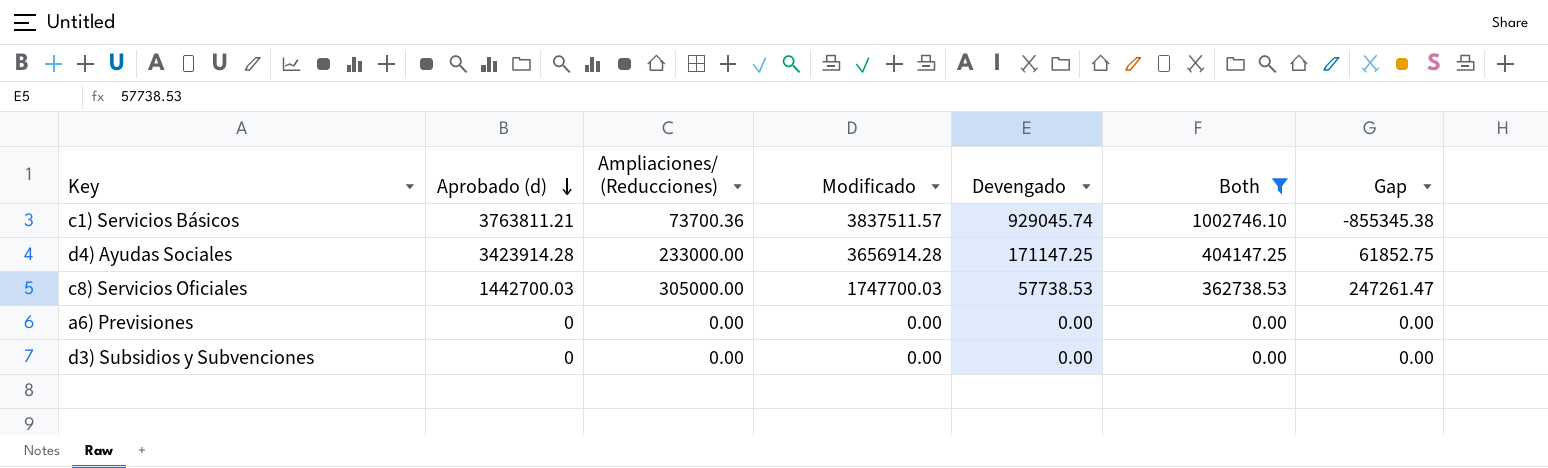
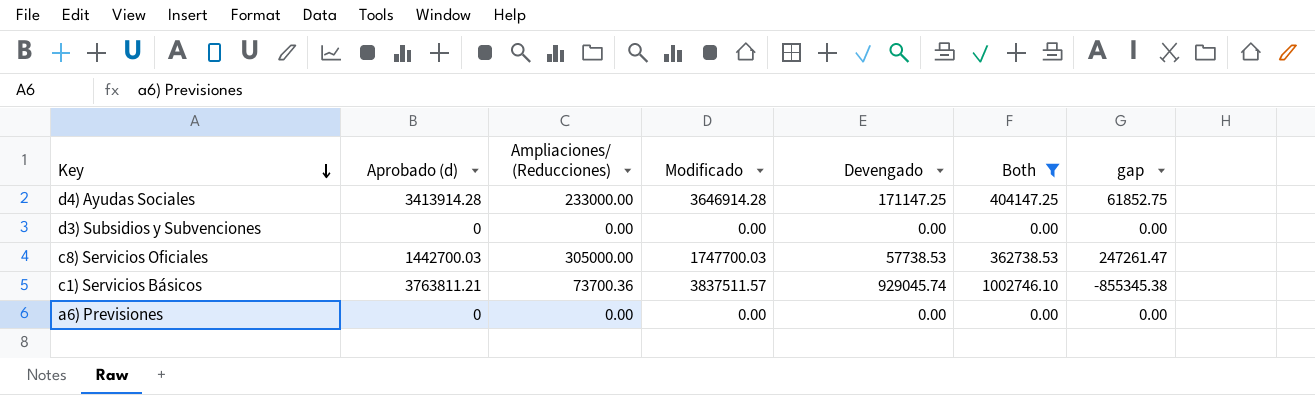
row order: Aprobado (d) descending -> Key descending
column name: Gap -> gap
d4) Ayudas Sociales | Aprobado (d): 3423914.28 -> 3413914.28
d4) Ayudas Sociales | Modificado: 3656914.28 -> 3646914.28

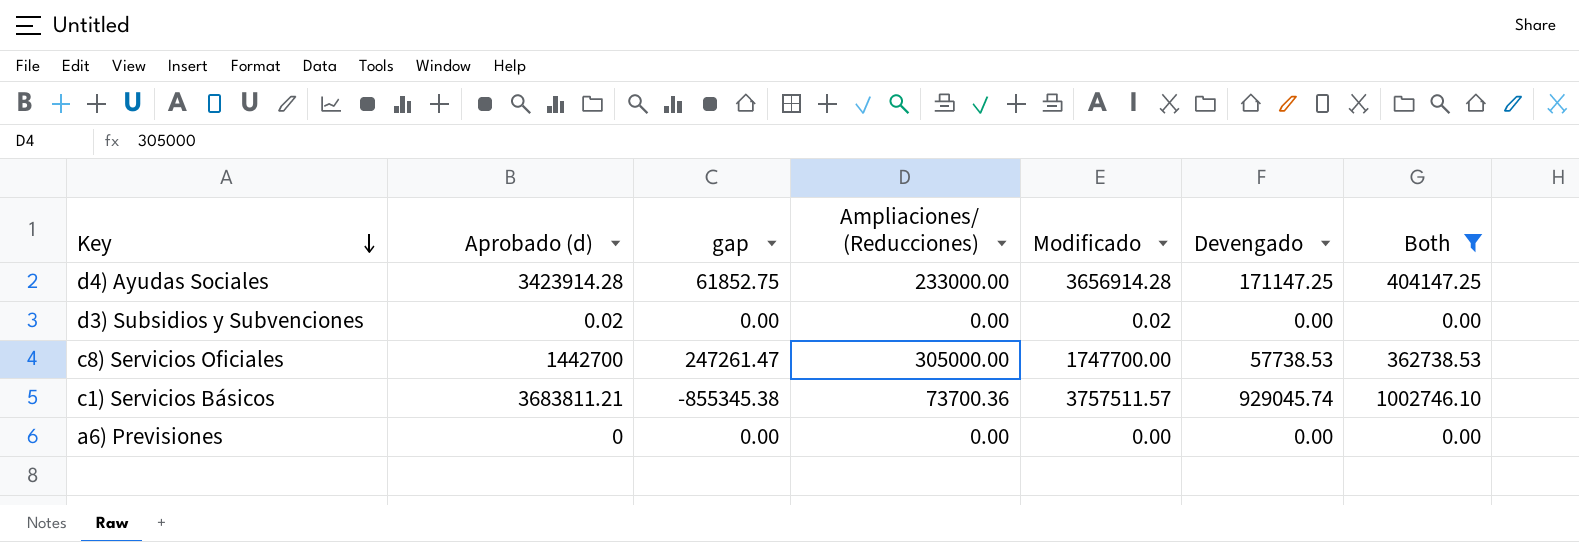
column gap | position: 7 -> 3
d4) Ayudas Sociales | Aprobado (d): 3413914.28 -> 3423914.28
d4) Ayudas Sociales | Modificado: 3646914.28 -> 3656914.28
d3) Subsidios y Subvenciones | Aprobado (d): 0 -> 0.02
d3) Subsidios y Subvenciones | Modificado: 0.00 -> 0.02
c8) Servicios Oficiales | Aprobado (d): 1442700.03 -> 1442700
c8) Servicios Oficiales | Modificado: 1747700.03 -> 1747700.00
c1) Servicios Básicos | Aprobado (d): 3763811.21 -> 3683811.21
c1) Servicios Básicos | Modificado: 3837511.57 -> 3757511.57

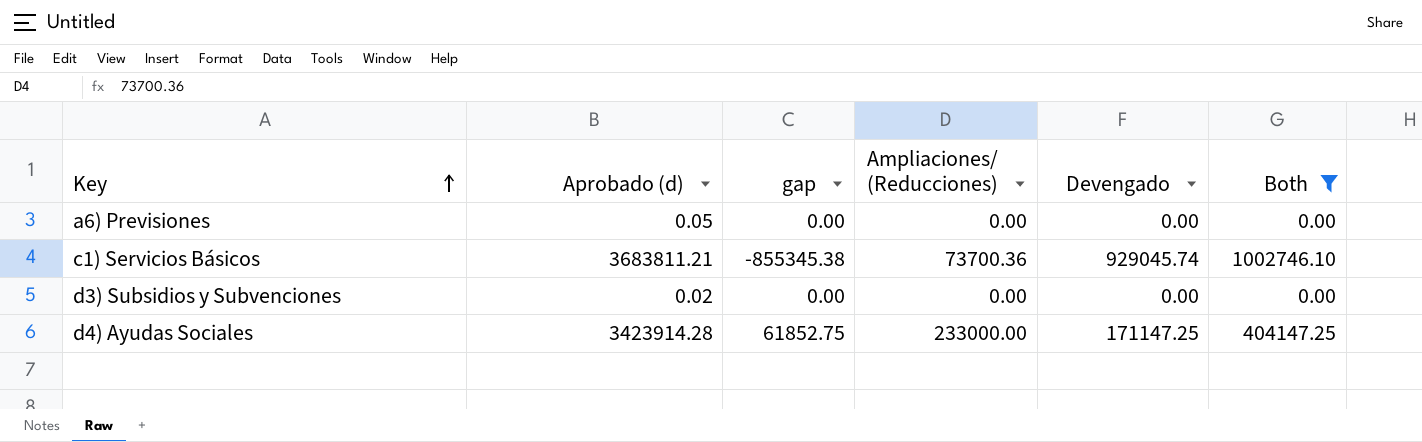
row order: Key descending -> Key ascending
column Modificado | formula: [Aprobado (d)] + [Ampliaciones/ (Reducciones)] -> none
row c8) Servicios Oficiales: 1442700 | 247261.47 | 305000.00 | 1747700.00 | 57738.53 | 362738.53 -> none
a6) Previsiones | Aprobado (d): 0 -> 0.05

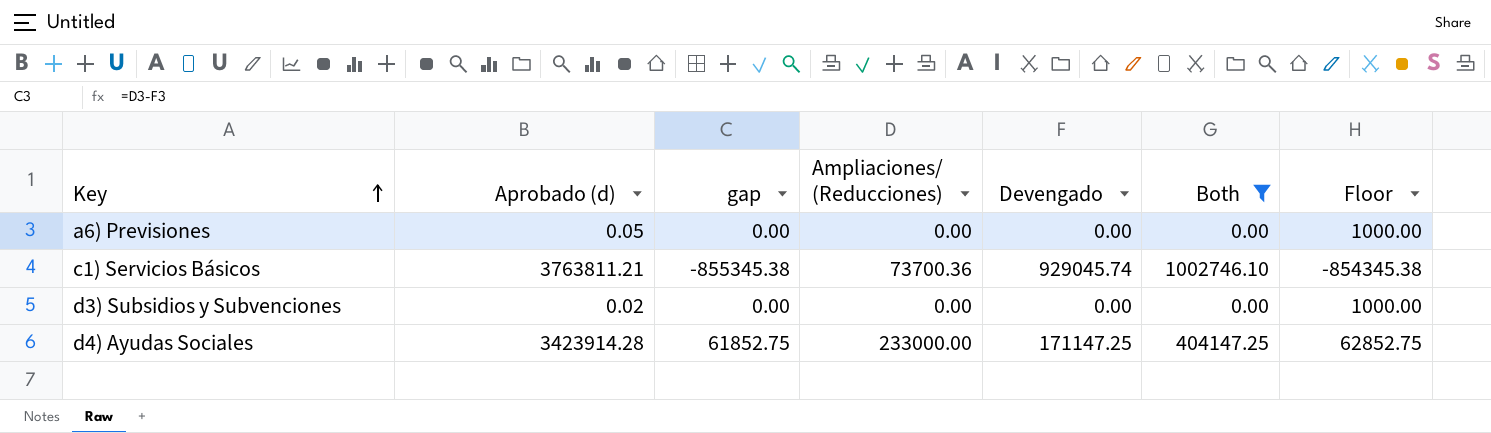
column Floor | formula: none -> [gap] + 1000
c1) Servicios Básicos | Aprobado (d): 3683811.21 -> 3763811.21

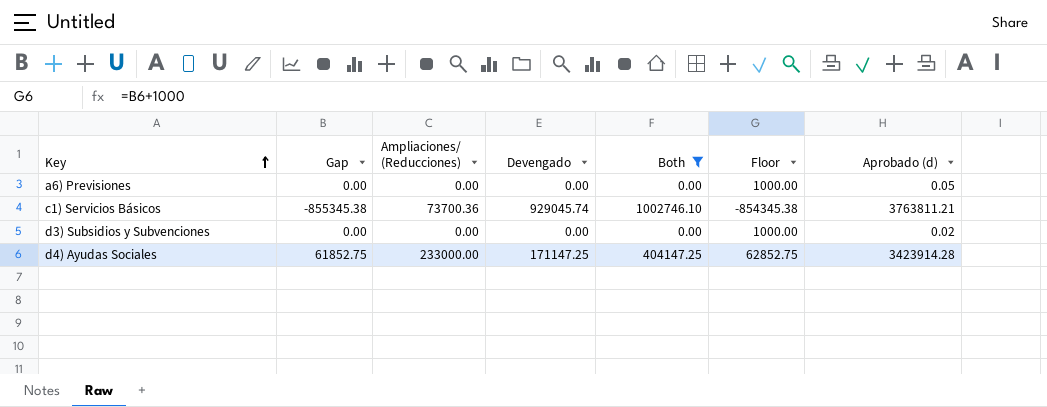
column name: gap -> Gap
column Aprobado (d) | position: 2 -> 7

